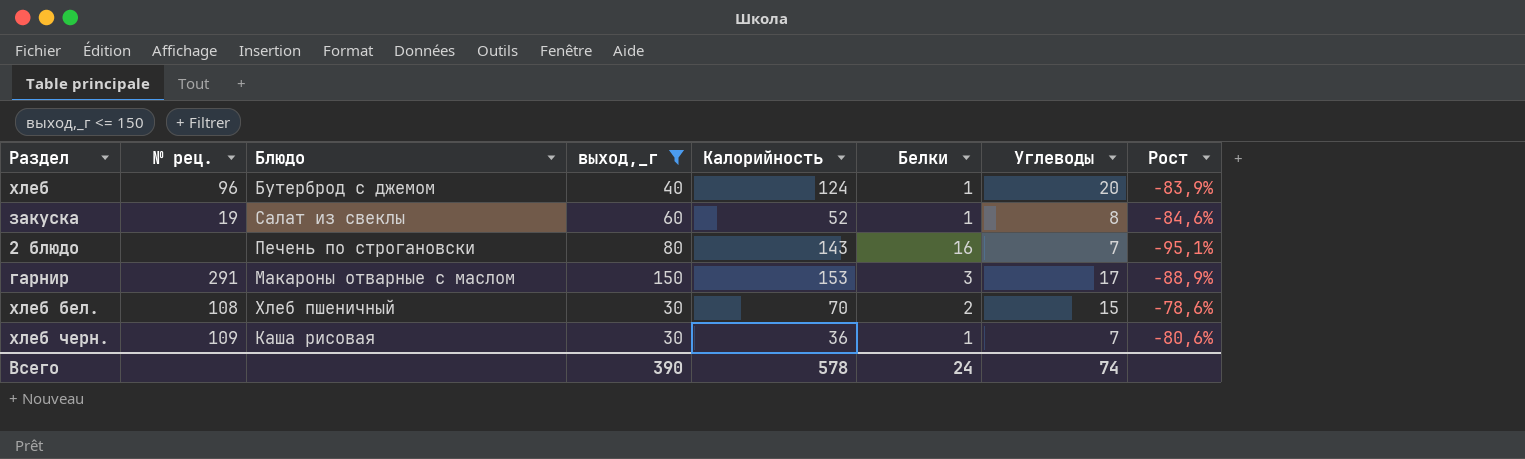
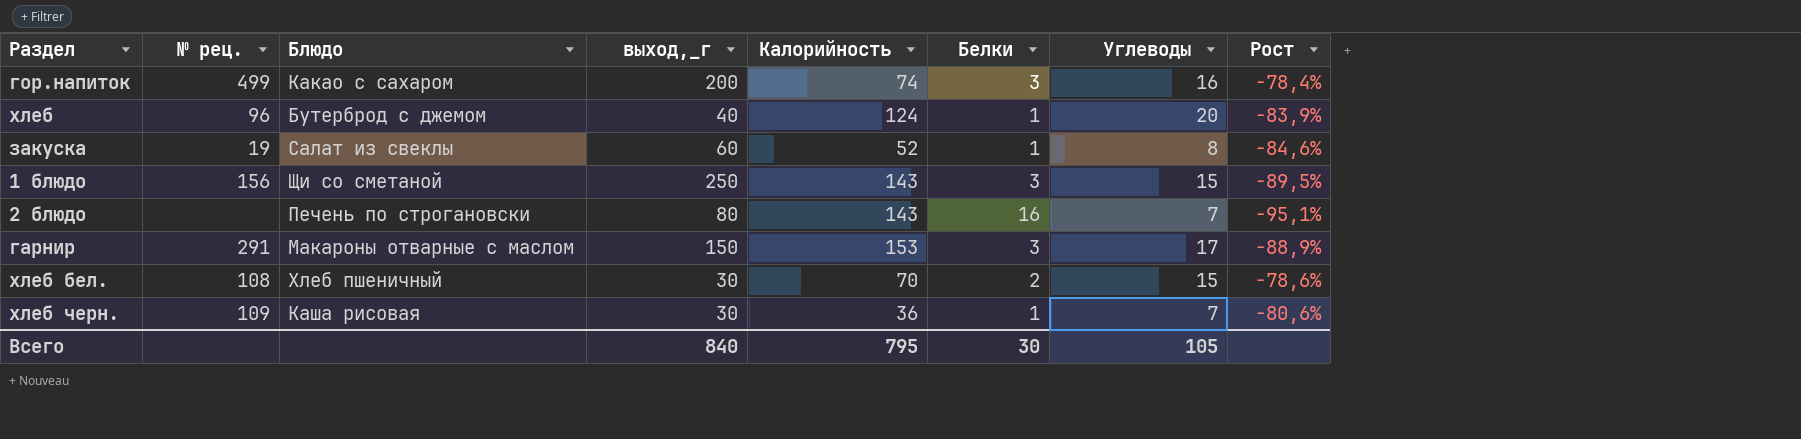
filter: выход,_г <= 150 -> none
Всего | выход,_г: 390 -> 840
Всего | Калорийность: 578 -> 795
Всего | Белки: 24 -> 30
Всего | Углеводы: 74 -> 105

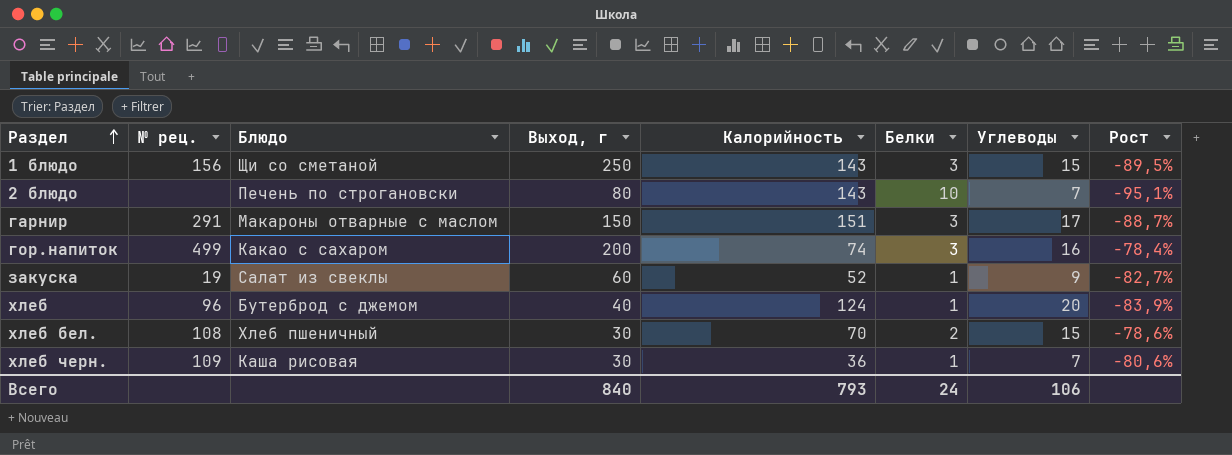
row order: none -> Раздел ascending
column name: выход,_г -> Выход, г
2 блюдо | Белки: 16 -> 10
гарнир | Калорийность: 153 -> 151
гарнир | Рост: -88,9% -> -88,7%
закуска | Углеводы: 8 -> 9
закуска | Рост: -84,6% -> -82,7%
Всего | Калорийность: 795 -> 793
Всего | Белки: 30 -> 24
Всего | Углеводы: 105 -> 106

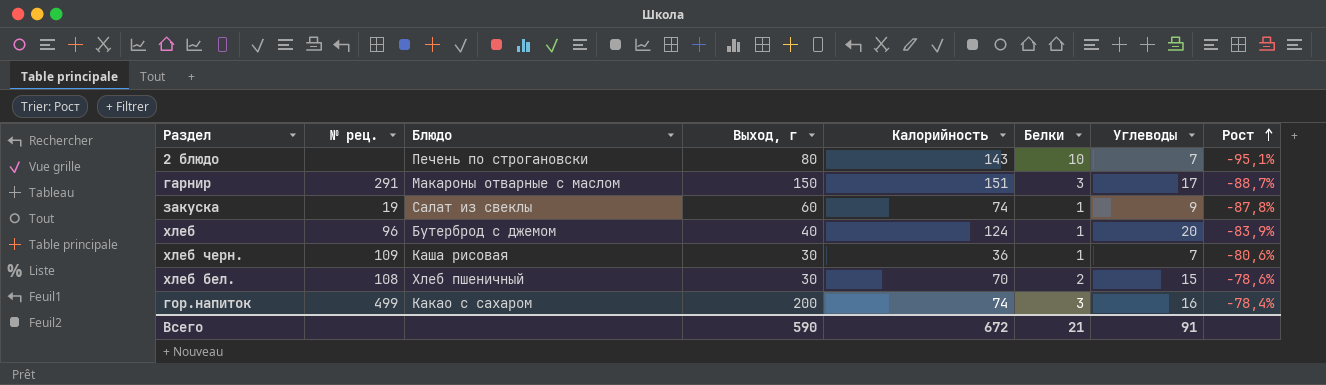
row order: Раздел ascending -> Рост ascending
row 1 блюдо: 156 | Щи со сметаной | 250 | 143 | 3 | 15 | -89,5% -> none
закуска | Калорийность: 52 -> 74
закуска | Рост: -82,7% -> -87,8%
Всего | Выход, г: 840 -> 590
Всего | Калорийность: 793 -> 672
Всего | Белки: 24 -> 21
Всего | Углеводы: 106 -> 91

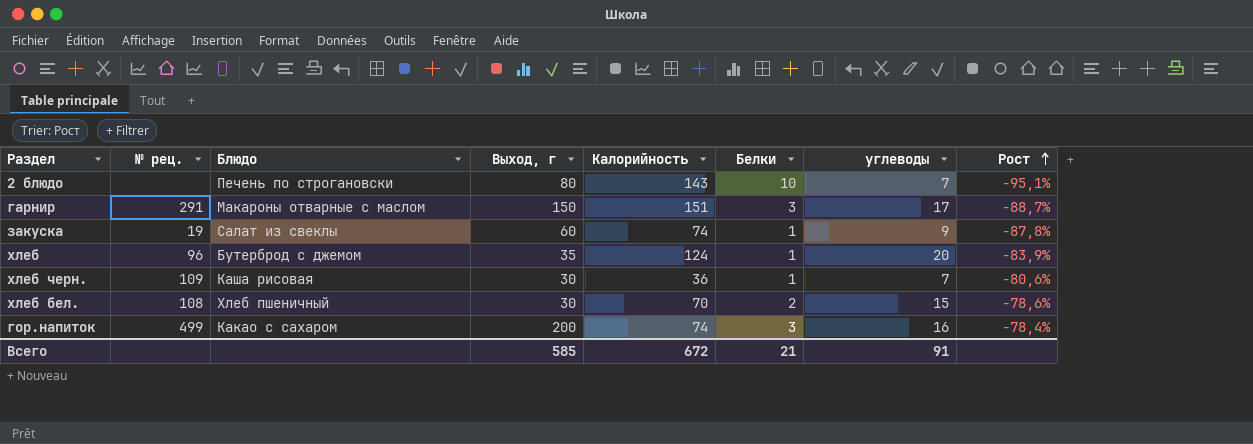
column name: Углеводы -> углеводы
хлеб | Выход, г: 40 -> 35
Всего | Выход, г: 590 -> 585

